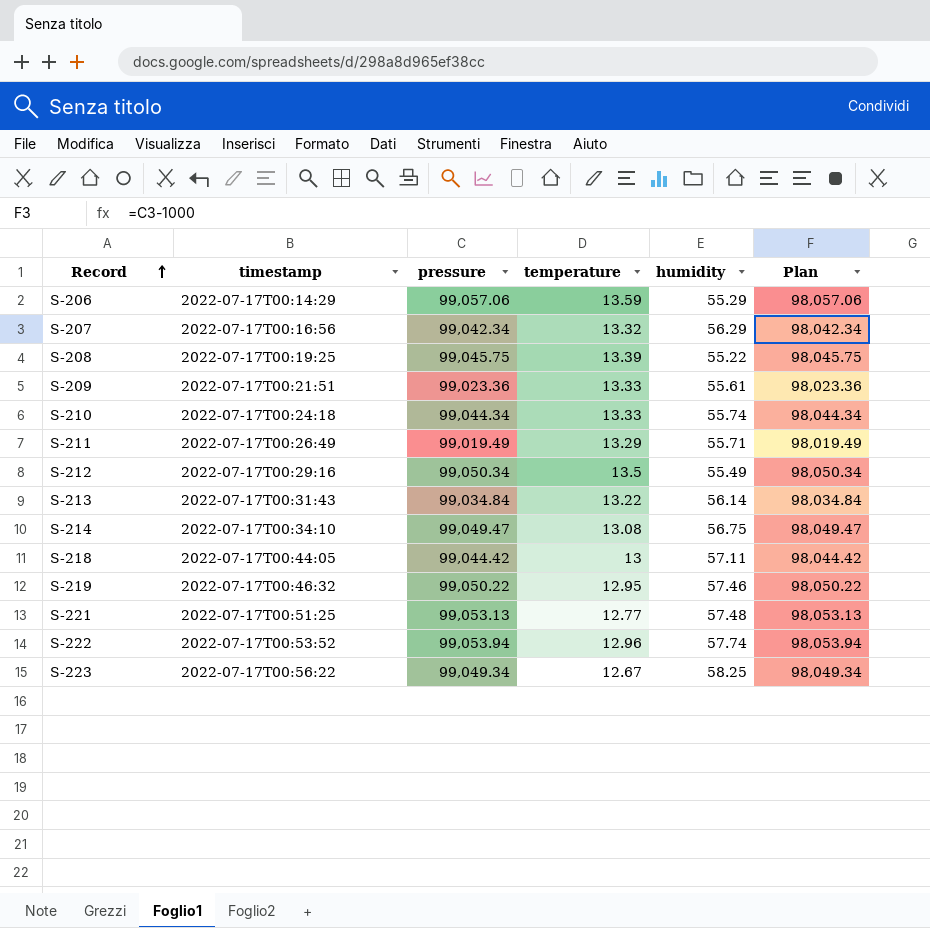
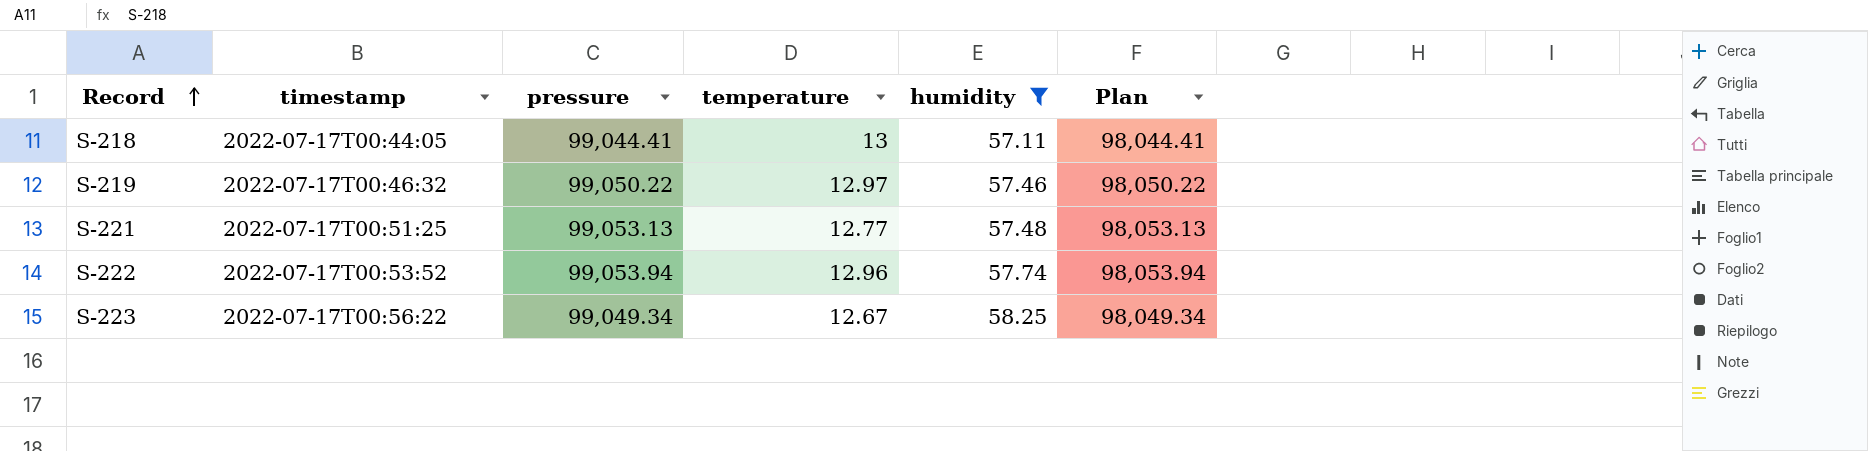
filter: none -> humidity >= 57.11
S-218 | pressure: 99,044.42 -> 99,044.41
S-218 | Plan: 98,044.42 -> 98,044.41
S-219 | temperature: 12.95 -> 12.97

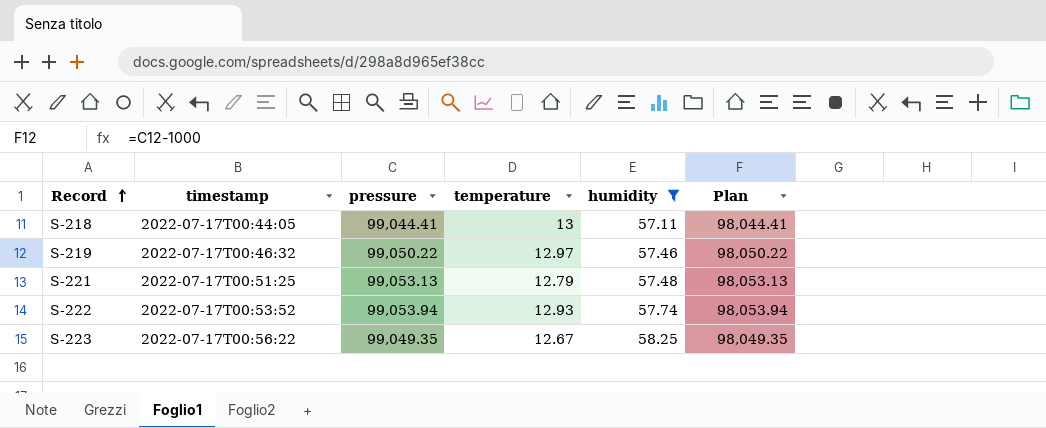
S-221 | temperature: 12.77 -> 12.79
S-222 | temperature: 12.96 -> 12.93
S-223 | pressure: 99,049.34 -> 99,049.35
S-223 | Plan: 98,049.34 -> 98,049.35

